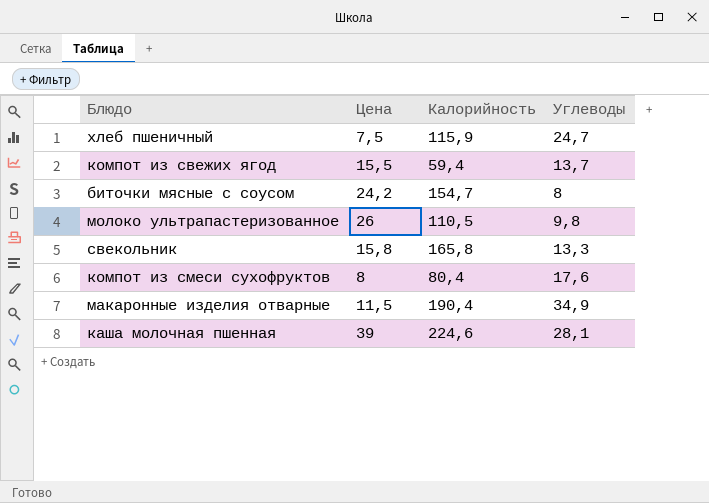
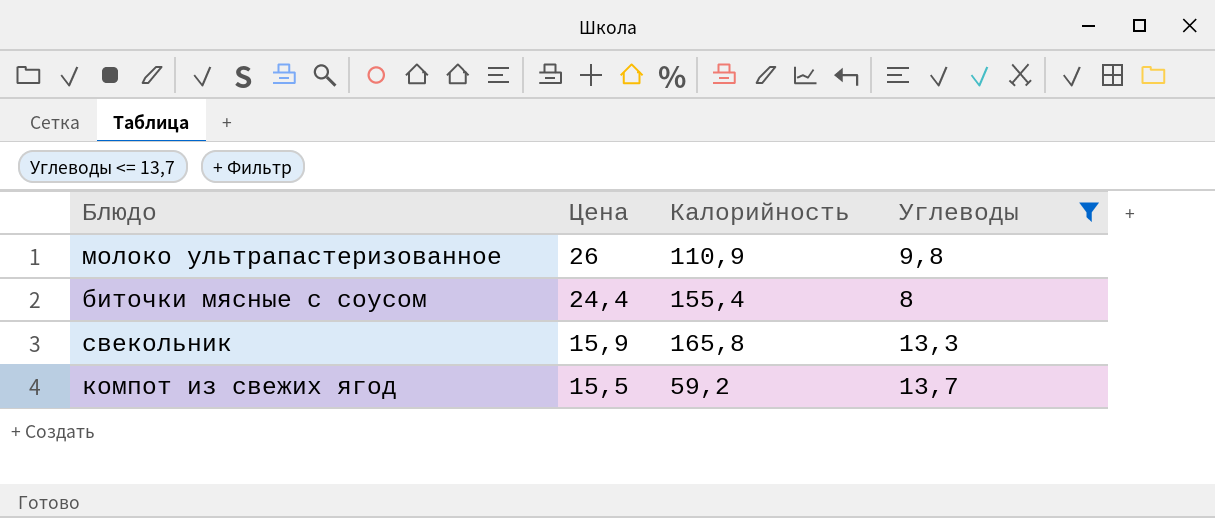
filter: none -> Углеводы <= 13,7
row order: none -> Цена descending
молоко ультрапастеризованное | Калорийность: 110,5 -> 110,9
биточки мясные с соусом | Цена: 24,2 -> 24,4
биточки мясные с соусом | Калорийность: 154,7 -> 155,4
свекольник | Цена: 15,8 -> 15,9
компот из свежих ягод | Калорийность: 59,4 -> 59,2

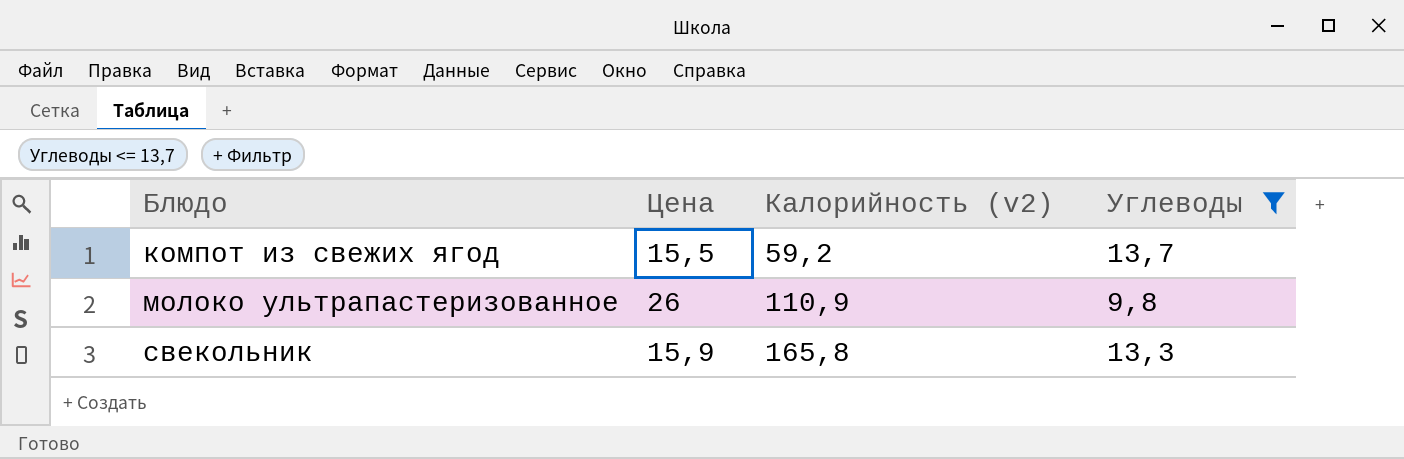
row order: Цена descending -> Блюдо ascending
column name: Калорийность -> Калорийность (v2)
row биточки мясные с соусом: 24,4 | 155,4 | 8 -> none

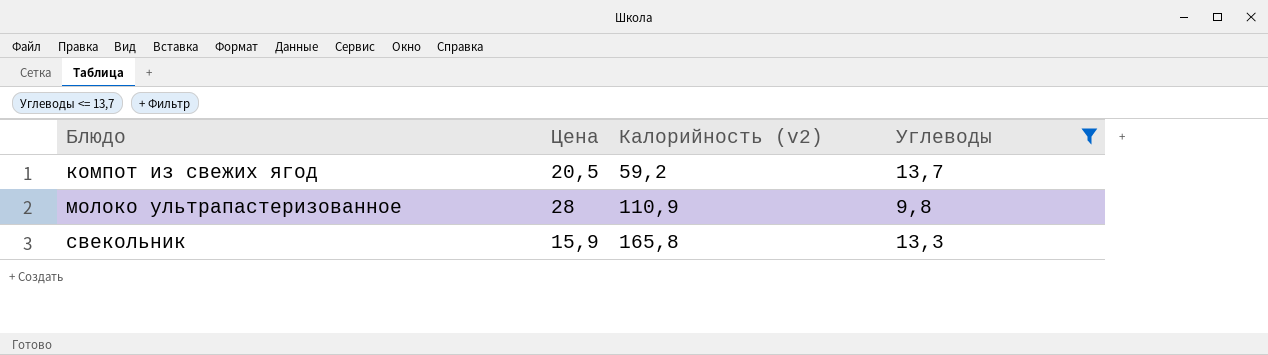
компот из свежих ягод | Цена: 15,5 -> 20,5
молоко ультрапастеризованное | Цена: 26 -> 28

